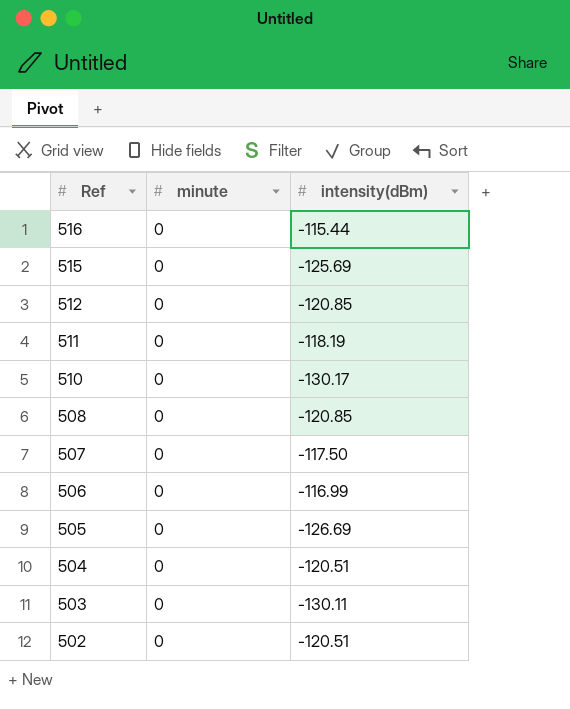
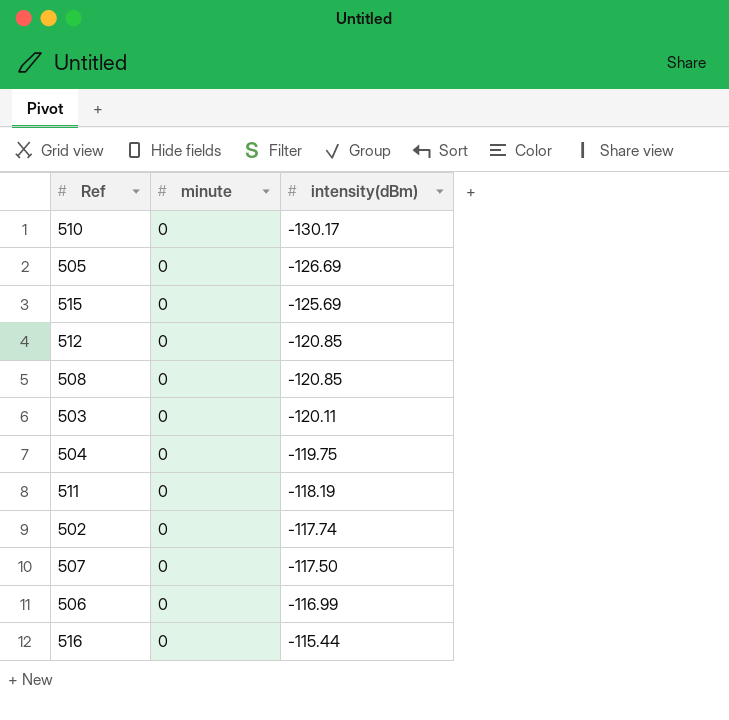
row order: Ref descending -> intensity(dBm) ascending
503 | intensity(dBm): -130.11 -> -120.11
504 | intensity(dBm): -120.51 -> -119.75
502 | intensity(dBm): -120.51 -> -117.74

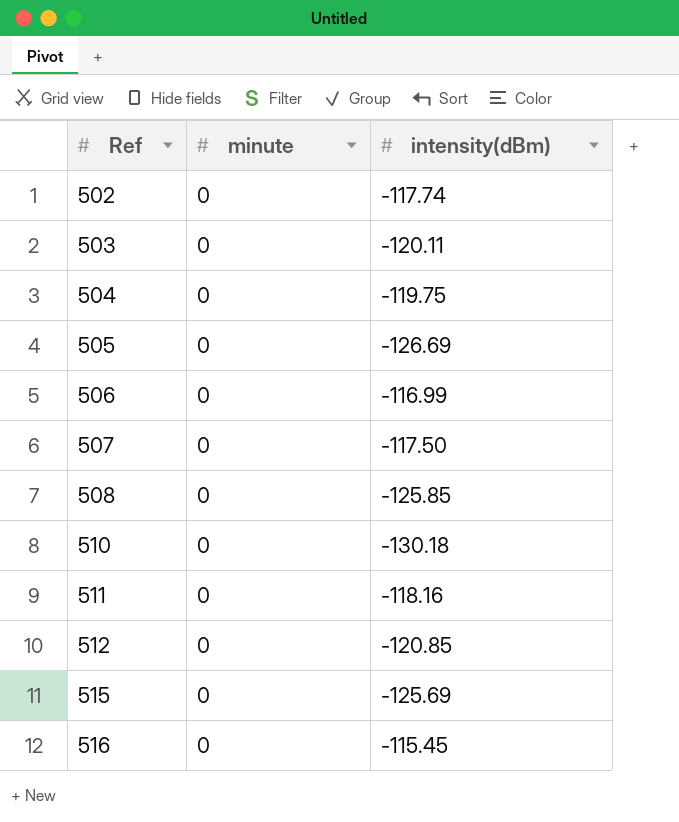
row order: intensity(dBm) ascending -> Ref ascending
508 | intensity(dBm): -120.85 -> -125.85
510 | intensity(dBm): -130.17 -> -130.18
511 | intensity(dBm): -118.19 -> -118.16
516 | intensity(dBm): -115.44 -> -115.45

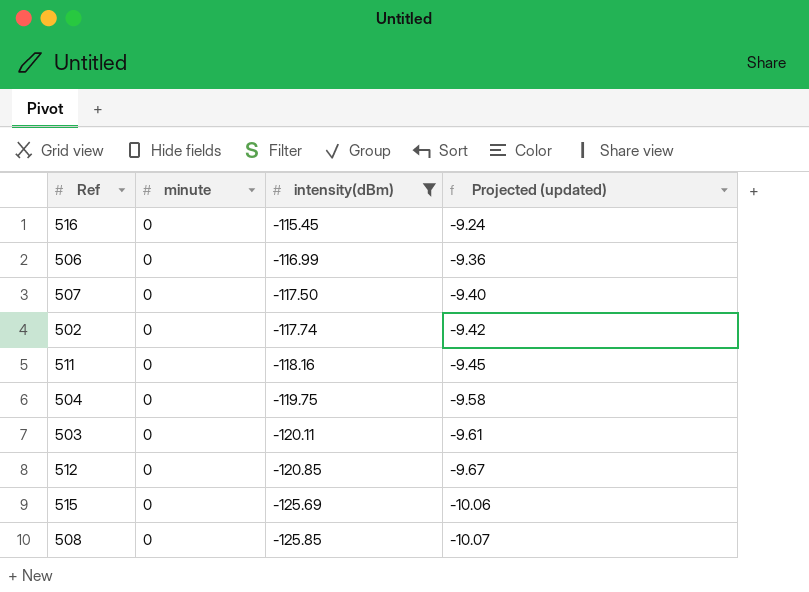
filter: none -> intensity(dBm) >= -125.85
row order: Ref ascending -> intensity(dBm) descending
column Projected (updated) | formula: none -> [intensity(dBm)] * 0.08

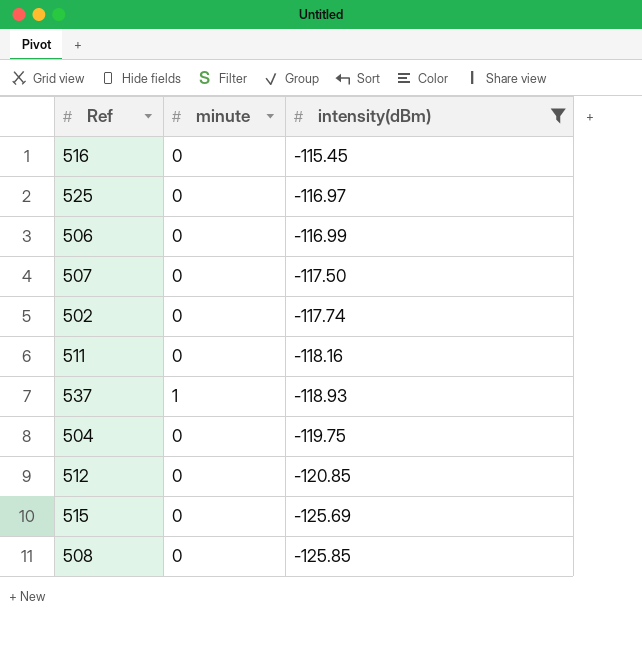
column Projected (updated) | formula: [intensity(dBm)] * 0.08 -> none
row 503: 0 | -120.11 | -9.61 -> none
row 525: none -> 0 | -116.97
row 537: none -> 1 | -118.93

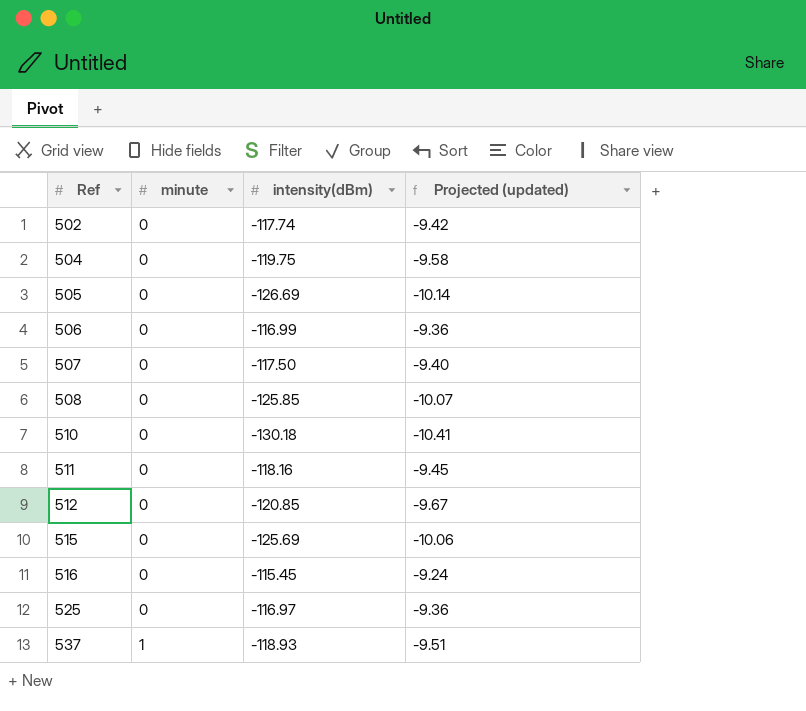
filter: intensity(dBm) >= -125.85 -> none
row order: intensity(dBm) descending -> Ref ascending
column Projected (updated) | formula: none -> [intensity(dBm)] * 0.08

